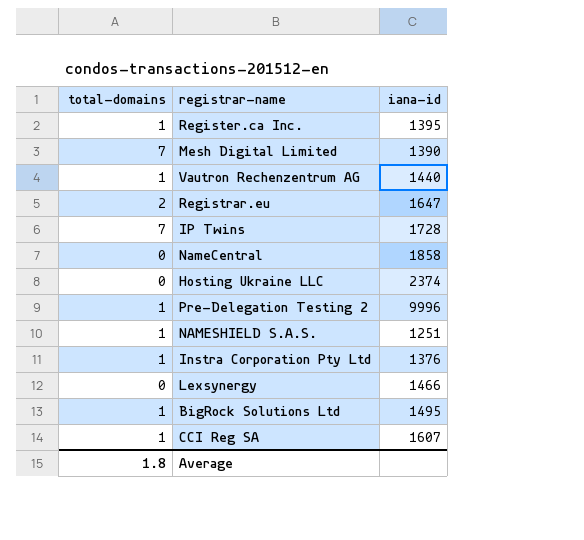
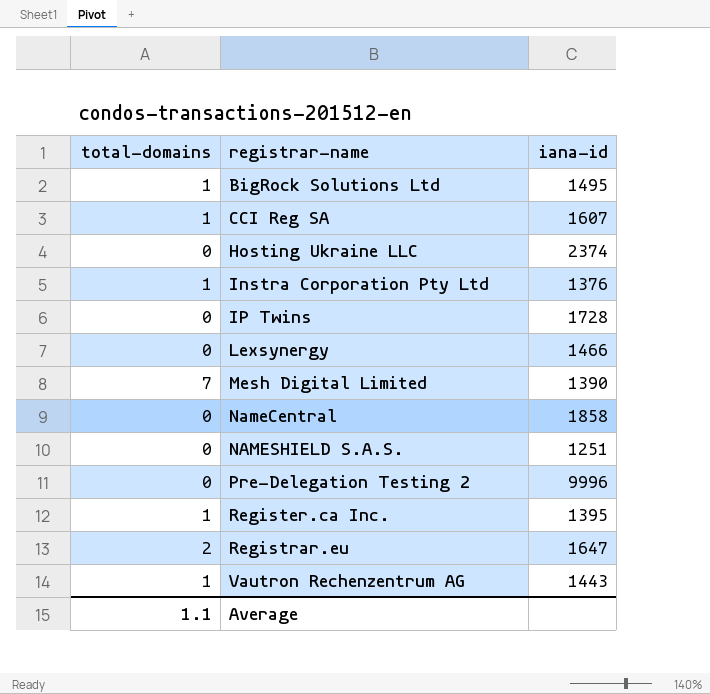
row order: none -> registrar-name ascending
IP Twins | total-domains: 7 -> 0
NAMESHIELD S.A.S. | total-domains: 1 -> 0
Pre-Delegation Testing 2 | total-domains: 1 -> 0
Vautron Rechenzentrum AG | iana-id: 1440 -> 1443
Average | total-domains: 1.8 -> 1.1

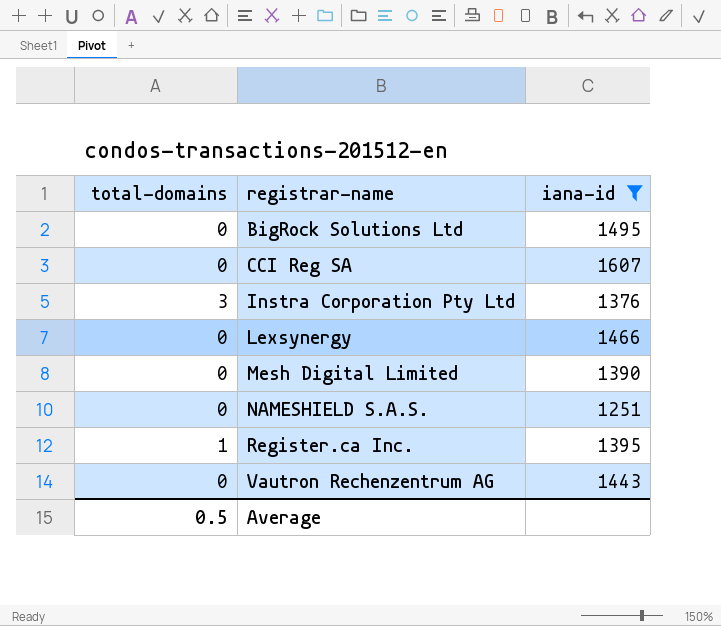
filter: none -> iana-id <= 1607
BigRock Solutions Ltd | total-domains: 1 -> 0
CCI Reg SA | total-domains: 1 -> 0
Instra Corporation Pty Ltd | total-domains: 1 -> 3
Mesh Digital Limited | total-domains: 7 -> 0
Vautron Rechenzentrum AG | total-domains: 1 -> 0
Average | total-domains: 1.1 -> 0.5

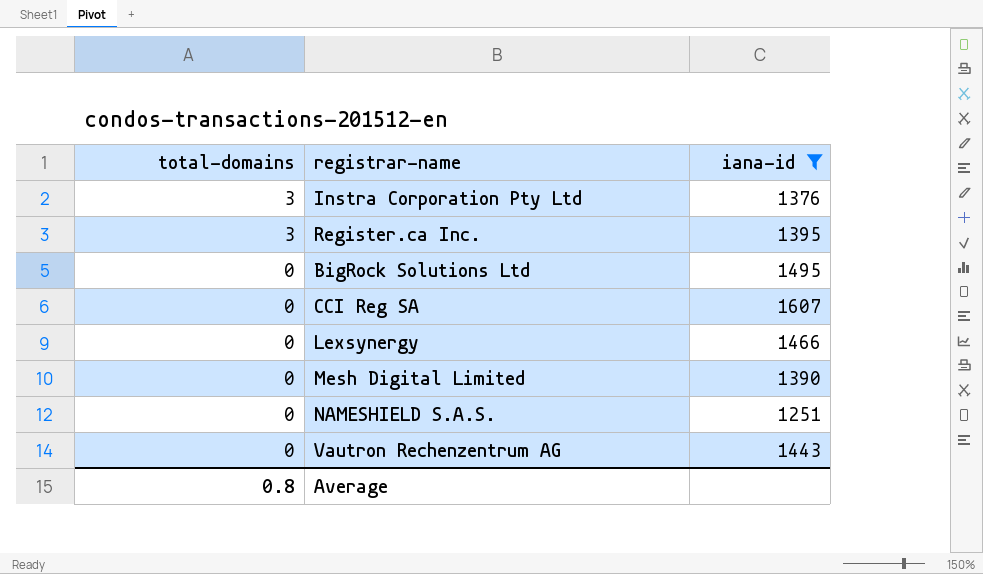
row order: registrar-name ascending -> total-domains descending
Register.ca Inc. | total-domains: 1 -> 3
Average | total-domains: 0.5 -> 0.8

